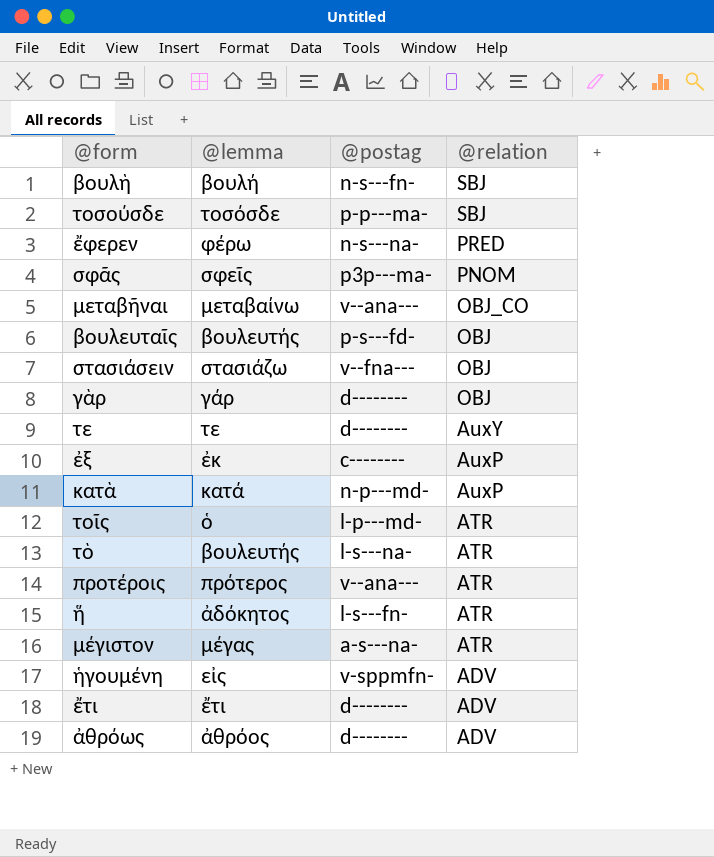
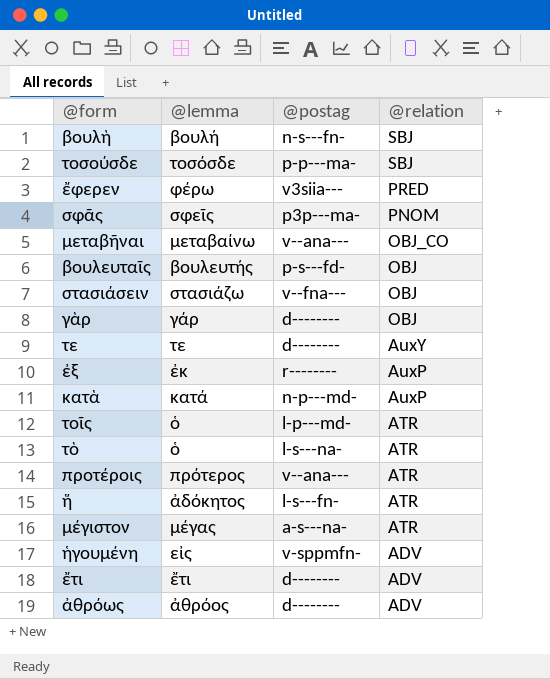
ἔφερεν | @postag: n-s---na- -> v3siia---
ἐξ | @postag: c-------- -> r--------
τὸ | @lemma: βουλευτής -> ὁ

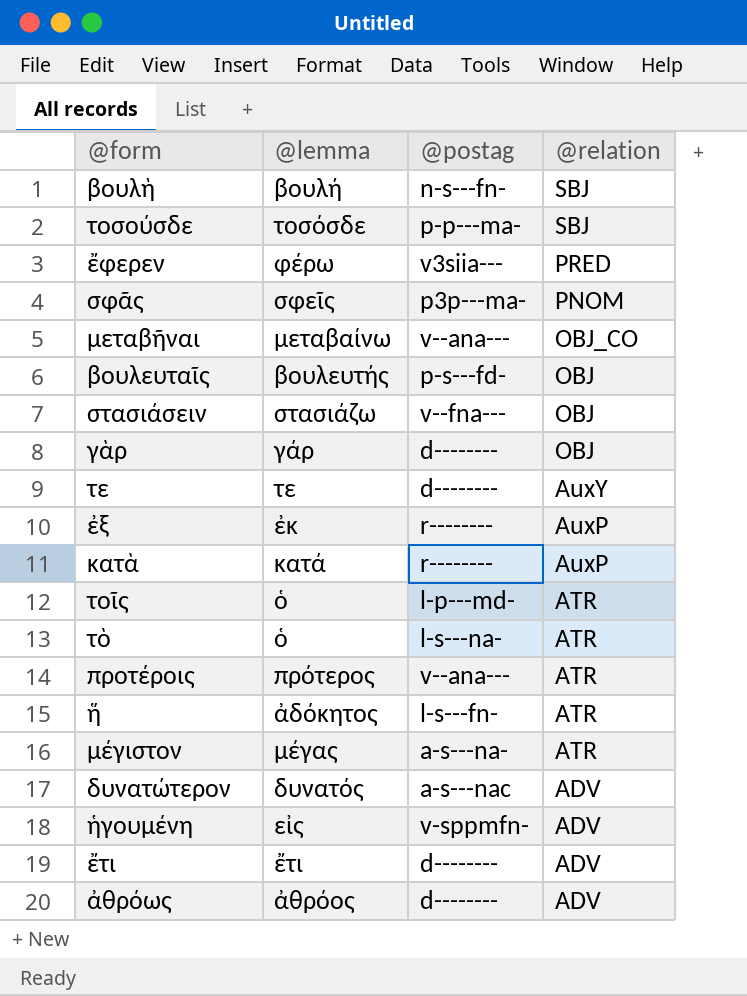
κατὰ | @postag: n-p---md- -> r--------
row δυνατώτερον: none -> δυνατός | a-s---nac | ADV

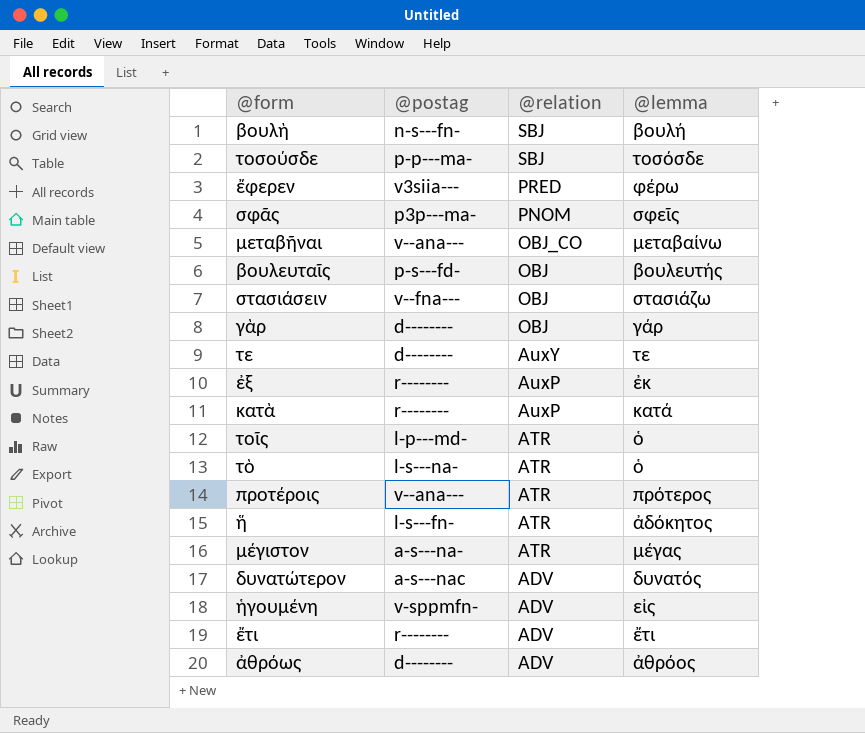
column @lemma | position: 2 -> 4
ἔτι | @postag: d-------- -> r--------

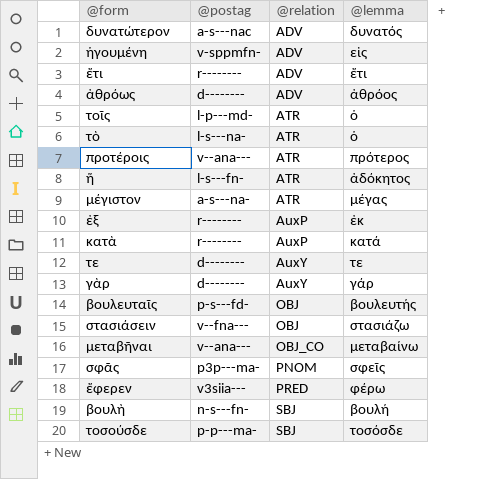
row order: @relation descending -> @relation ascending
γὰρ | @relation: OBJ -> AuxY

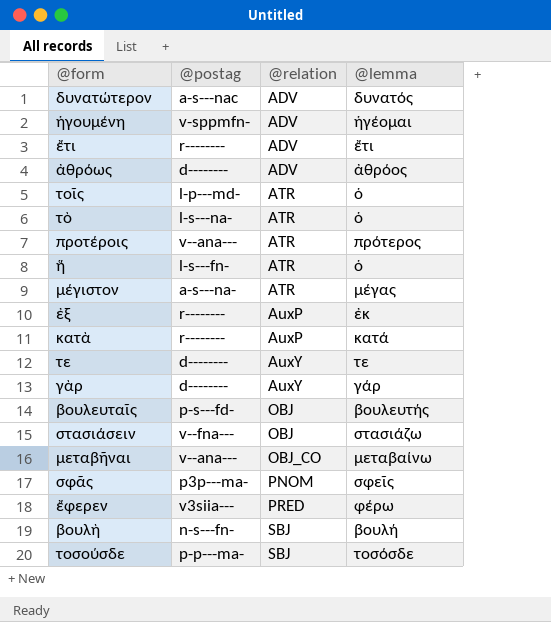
ἡγουμένη | @lemma: εἰς -> ἡγέομαι
ἥ | @lemma: ἀδόκητος -> ὁ

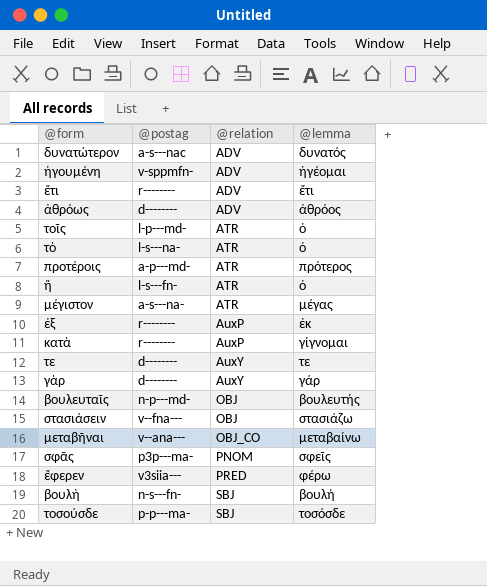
προτέροις | @postag: v--ana--- -> a-p---md-
κατὰ | @lemma: κατά -> γίγνομαι
βουλευταῖς | @postag: p-s---fd- -> n-p---md-

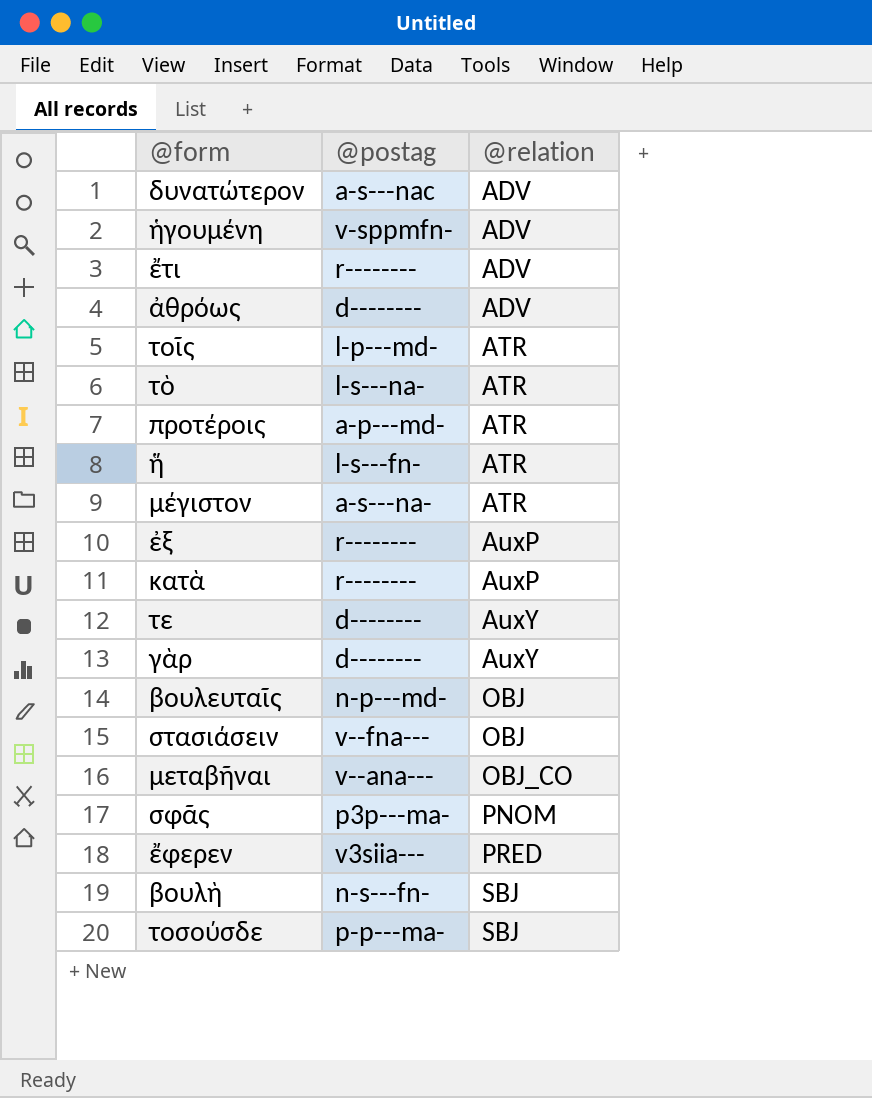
column @lemma | position: 4 -> none

